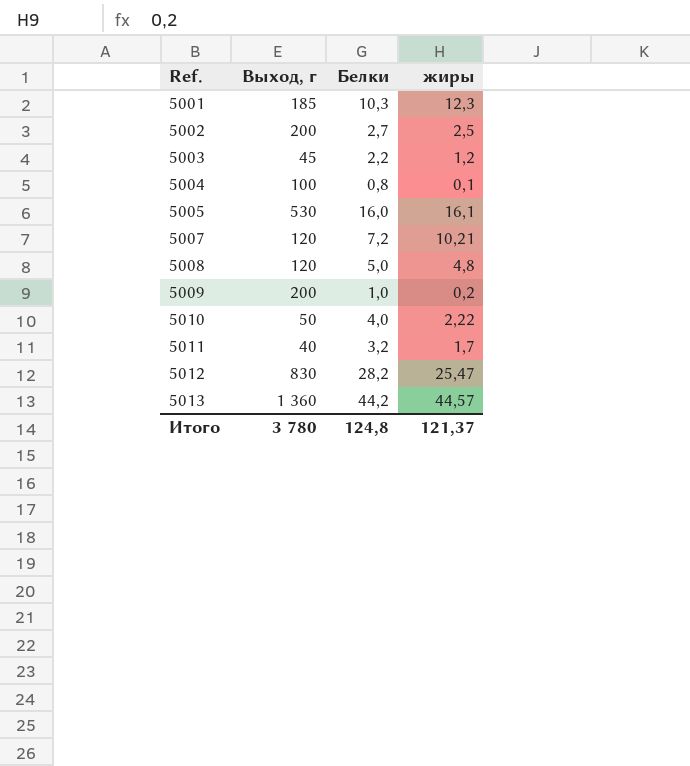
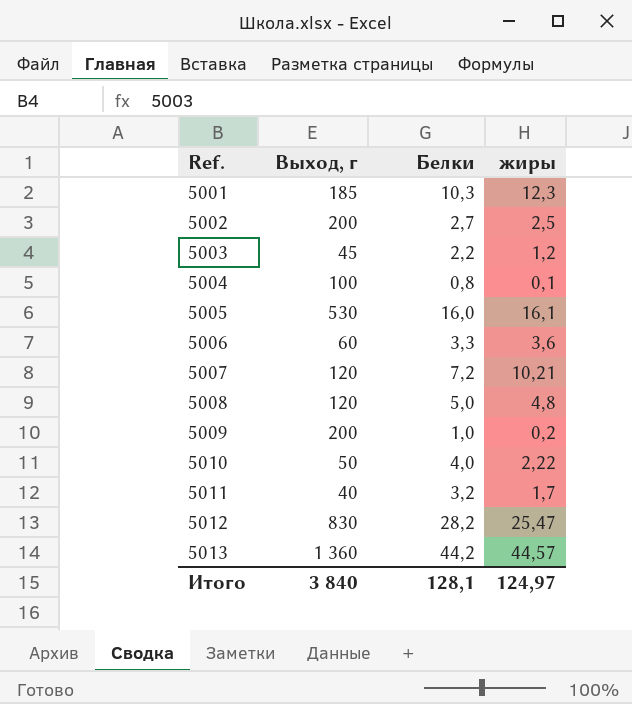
row 5006: none -> 60 | 3,3 | 3,6
Итого | Выход, г: 3 780 -> 3 840
Итого | Белки: 124,8 -> 128,1
Итого | жиры: 121,37 -> 124,97

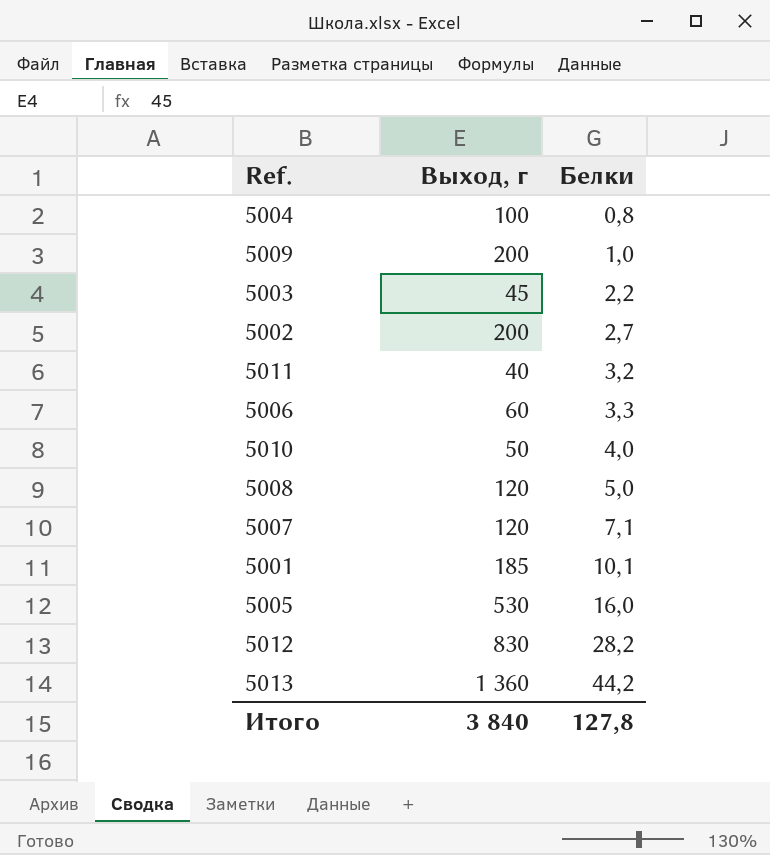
row order: Ref. ascending -> Белки ascending
column жиры | position: 4 -> none
5007 | Белки: 7,2 -> 7,1
5001 | Белки: 10,3 -> 10,1
Итого | Белки: 128,1 -> 127,8

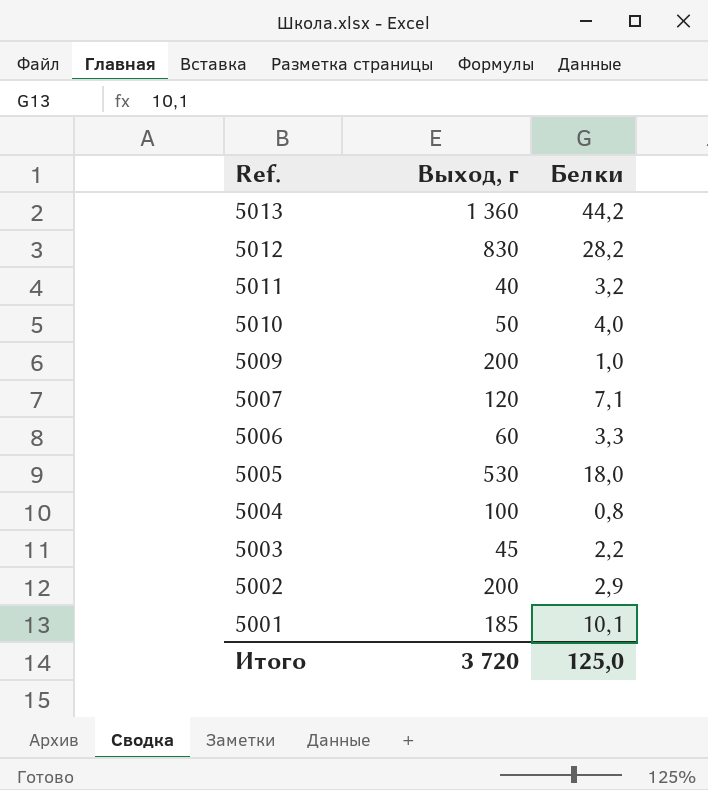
row order: Белки ascending -> Ref. descending
row 5008: 120 | 5,0 -> none
5005 | Белки: 16,0 -> 18,0
5002 | Белки: 2,7 -> 2,9
Итого | Выход, г: 3 840 -> 3 720
Итого | Белки: 127,8 -> 125,0

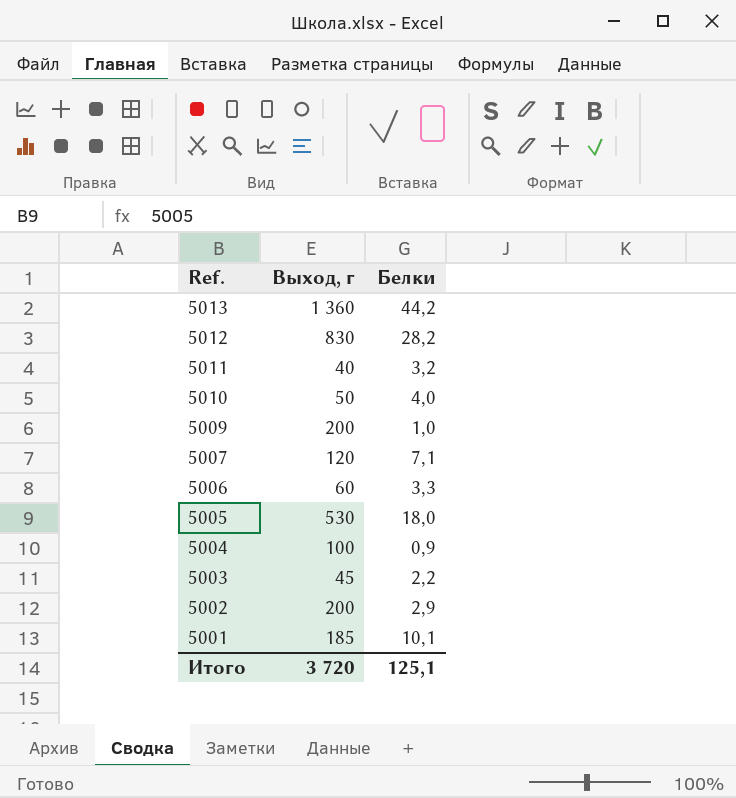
5004 | Белки: 0,8 -> 0,9
Итого | Белки: 125,0 -> 125,1

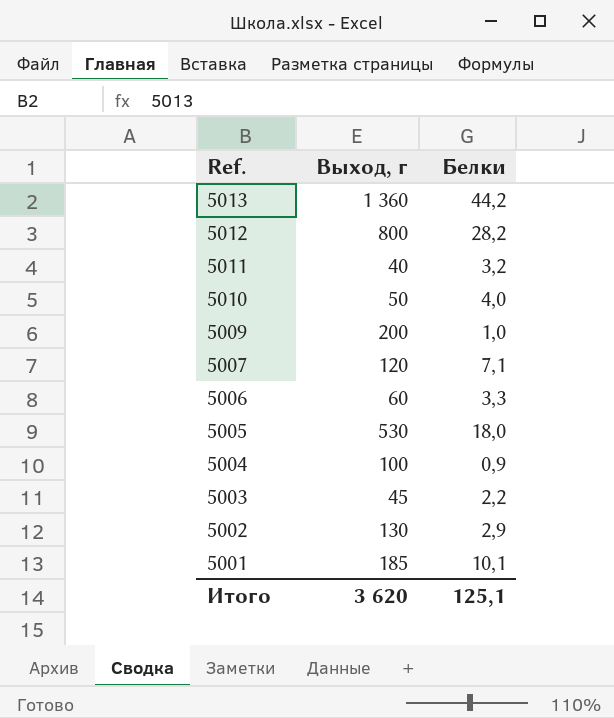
5012 | Выход, г: 830 -> 800
5002 | Выход, г: 200 -> 130
Итого | Выход, г: 3 720 -> 3 620

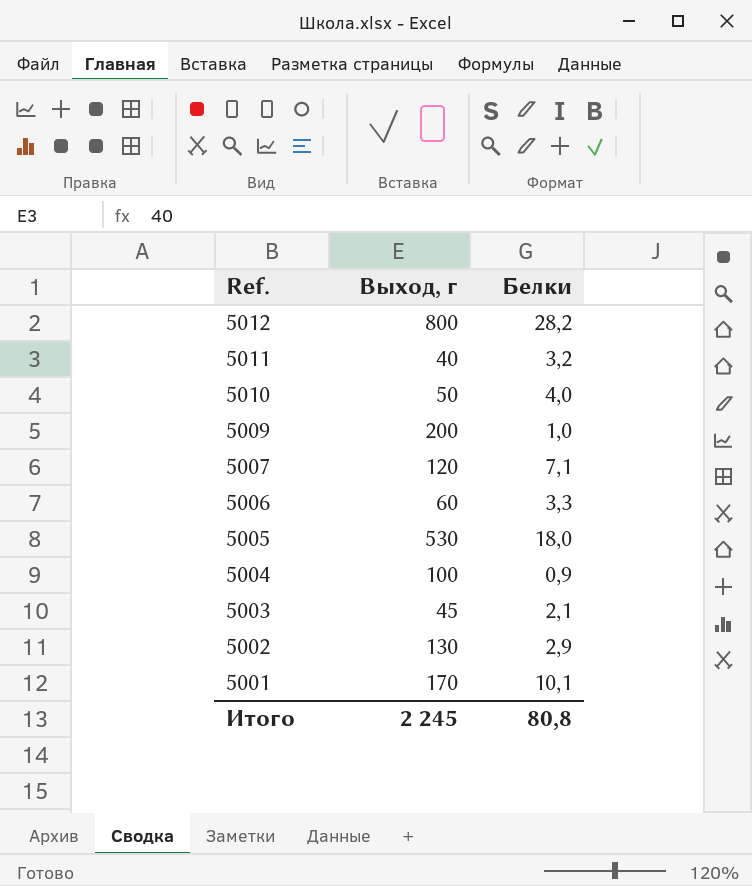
row 5013: 1 360 | 44,2 -> none
5003 | Белки: 2,2 -> 2,1
5001 | Выход, г: 185 -> 170
Итого | Выход, г: 3 620 -> 2 245
Итого | Белки: 125,1 -> 80,8

